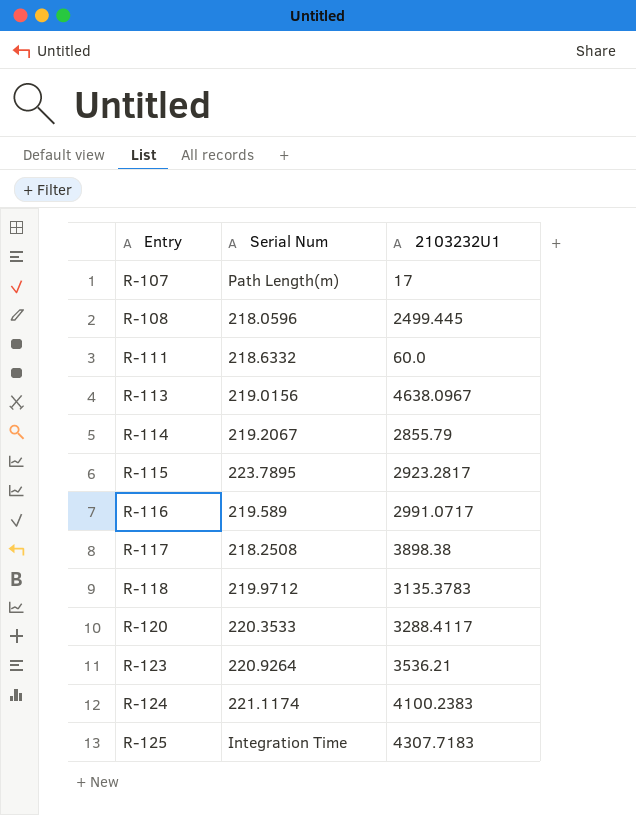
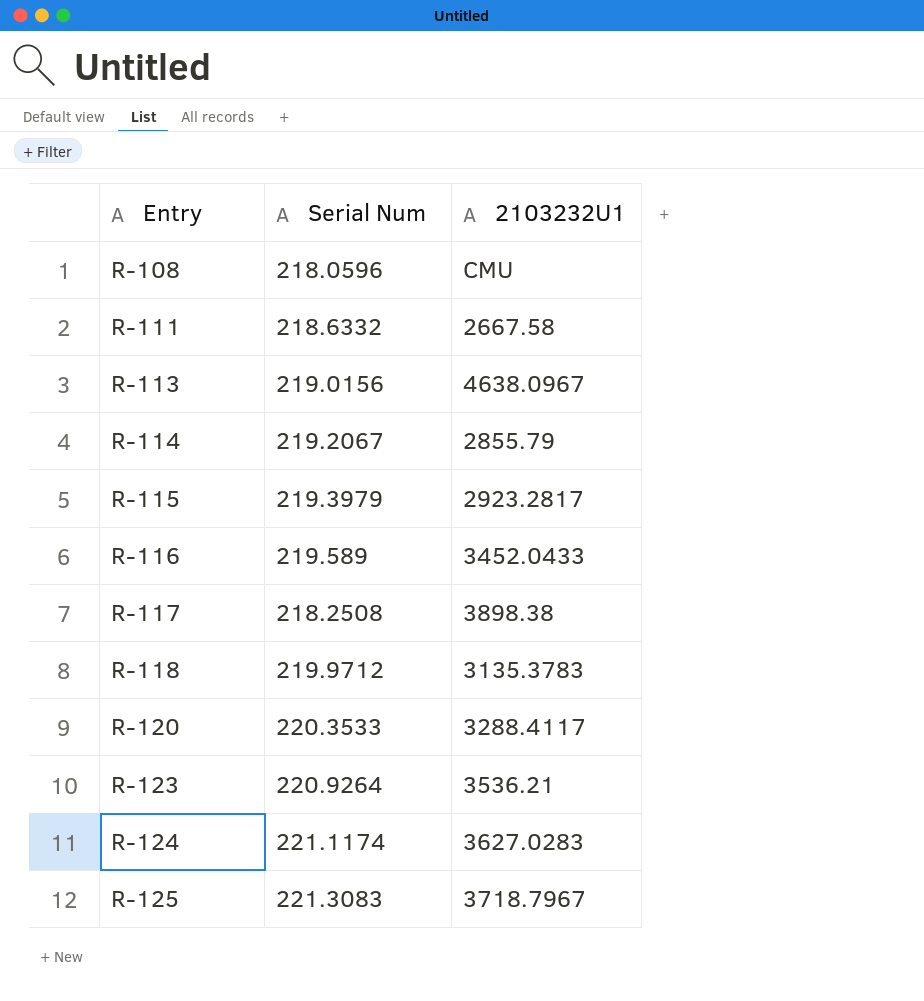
row R-107: Path Length(m) | 17 -> none
R-108 | 2103232U1: 2499.445 -> CMU
R-111 | 2103232U1: 60.0 -> 2667.58
R-115 | Serial Num: 223.7895 -> 219.3979
R-116 | 2103232U1: 2991.0717 -> 3452.0433
R-124 | 2103232U1: 4100.2383 -> 3627.0283
R-125 | Serial Num: Integration Time -> 221.3083
R-125 | 2103232U1: 4307.7183 -> 3718.7967

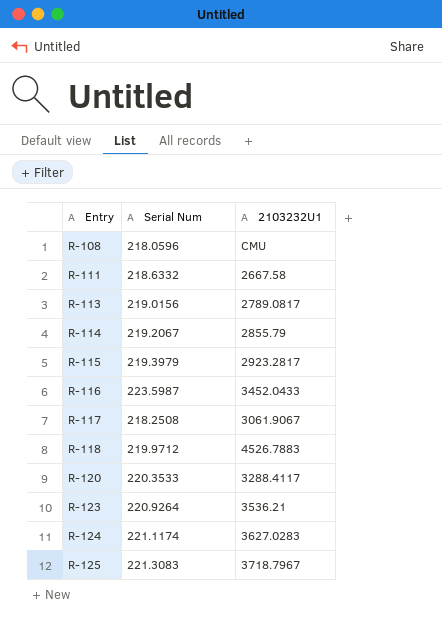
R-113 | 2103232U1: 4638.0967 -> 2789.0817
R-116 | Serial Num: 219.589 -> 223.5987
R-117 | 2103232U1: 3898.38 -> 3061.9067
R-118 | 2103232U1: 3135.3783 -> 4526.7883

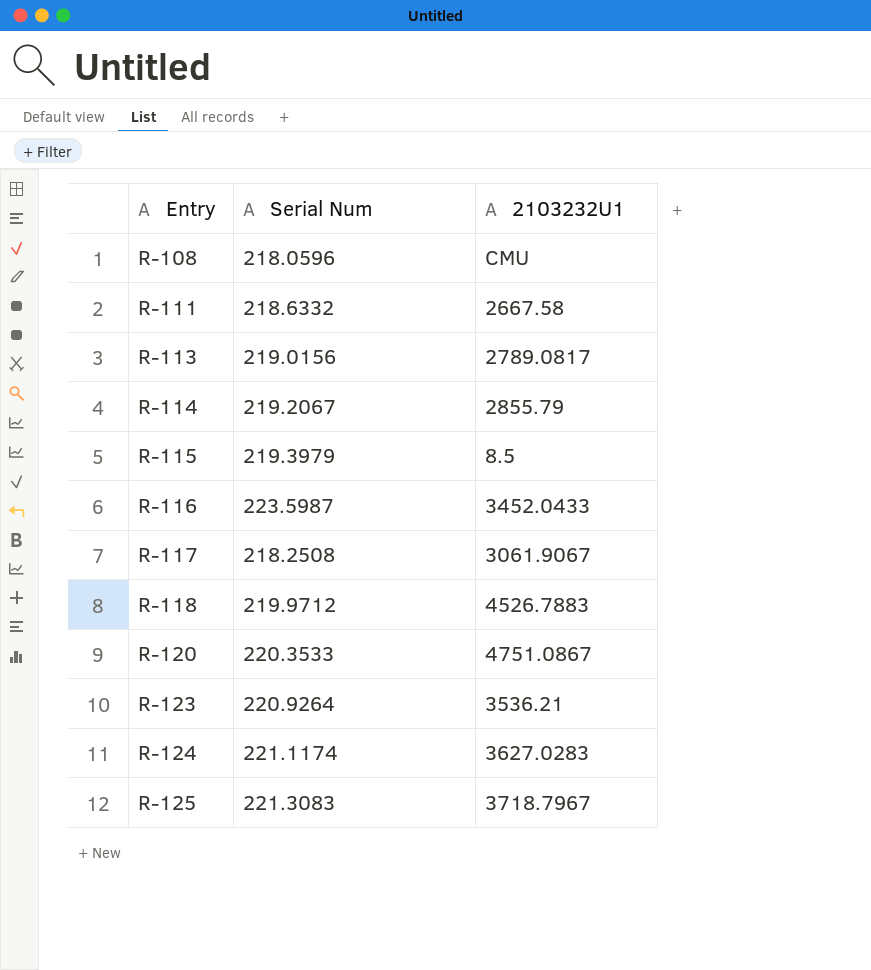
R-115 | 2103232U1: 2923.2817 -> 8.5
R-120 | 2103232U1: 3288.4117 -> 4751.0867

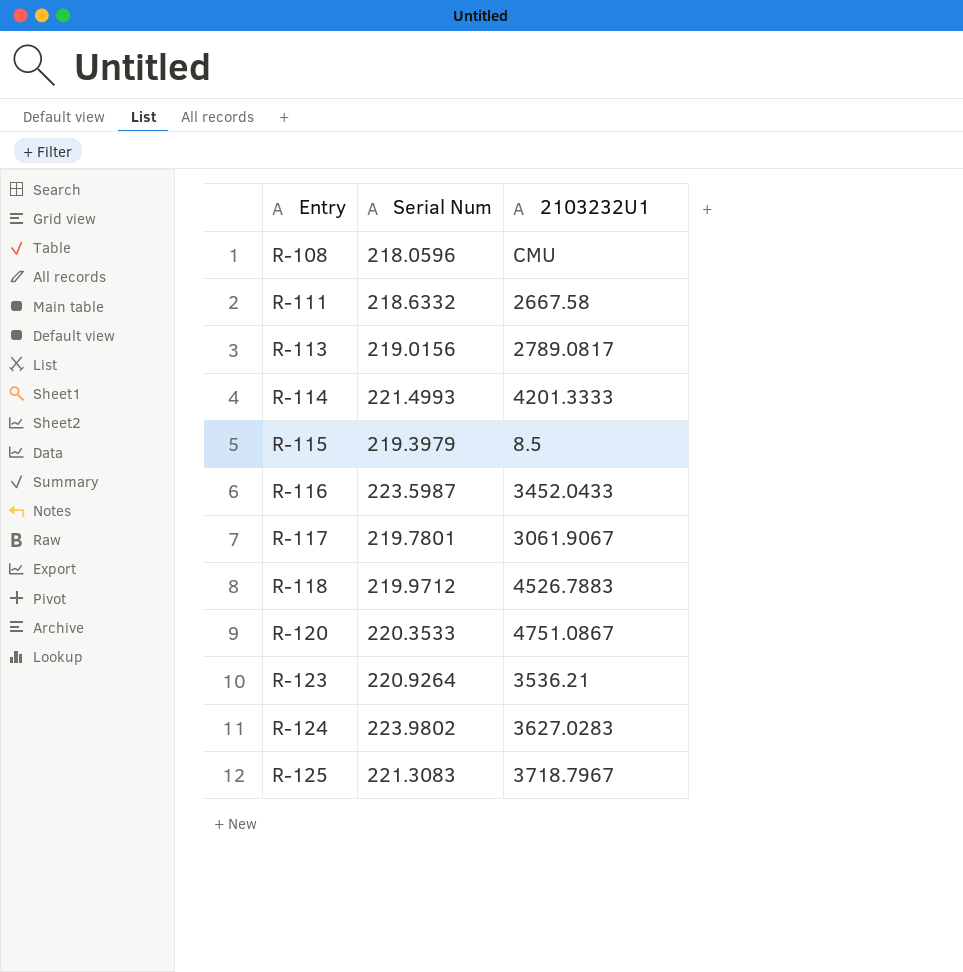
R-114 | Serial Num: 219.2067 -> 221.4993
R-114 | 2103232U1: 2855.79 -> 4201.3333
R-117 | Serial Num: 218.2508 -> 219.7801
R-124 | Serial Num: 221.1174 -> 223.9802

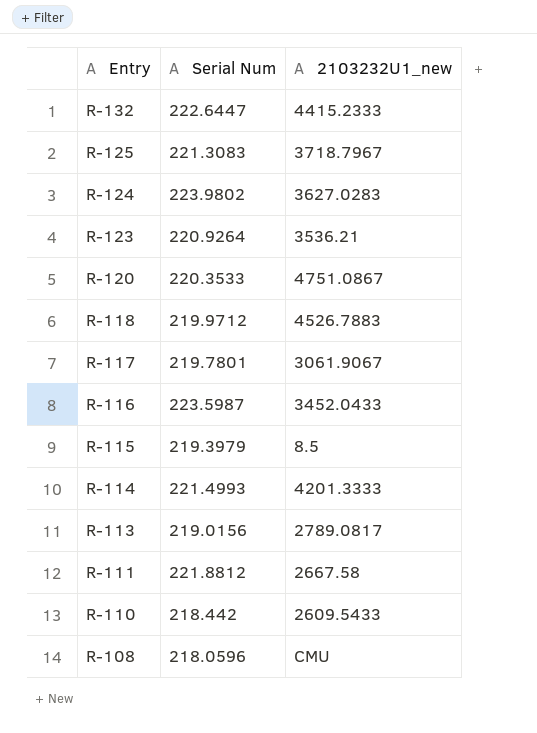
row order: Entry ascending -> Entry descending
column name: 2103232U1 -> 2103232U1_new
row R-132: none -> 222.6447 | 4415.2333
R-111 | Serial Num: 218.6332 -> 221.8812
row R-110: none -> 218.442 | 2609.5433

